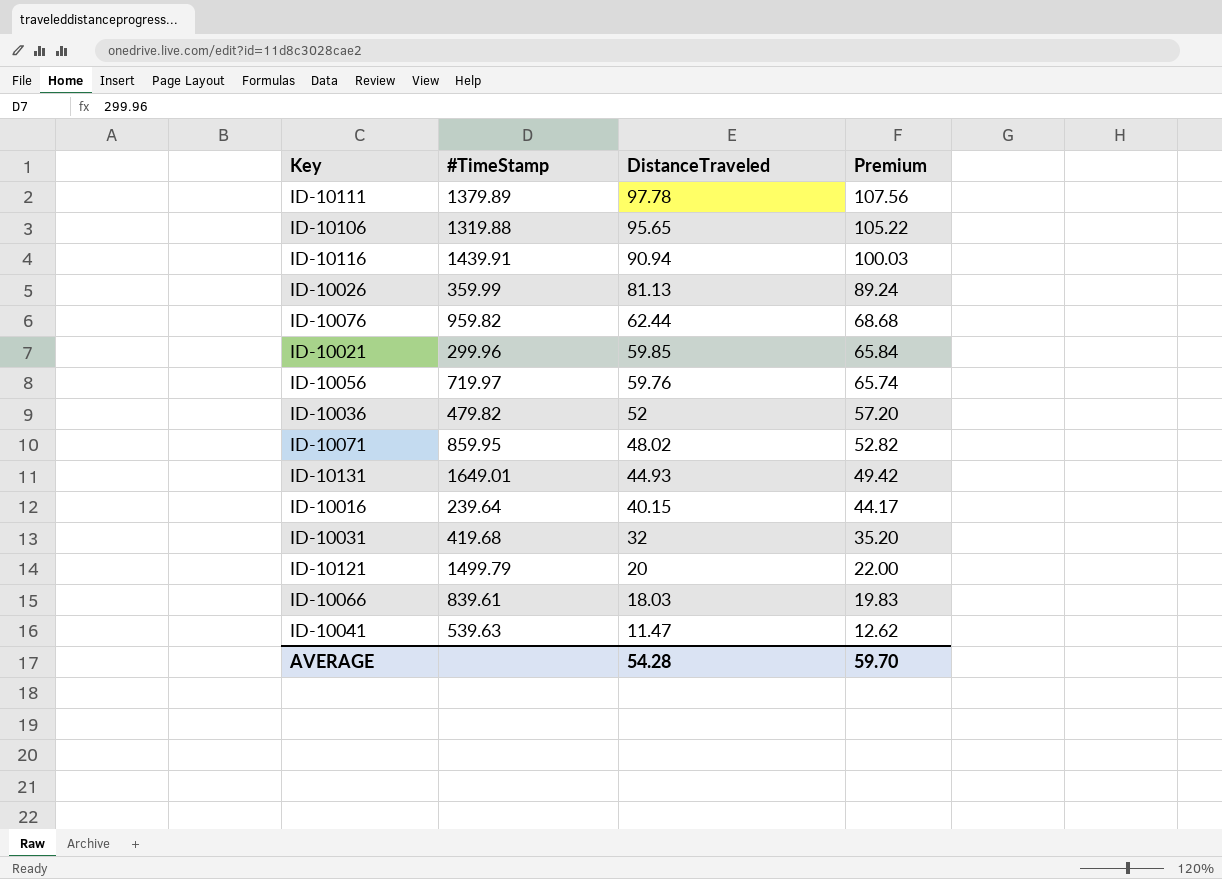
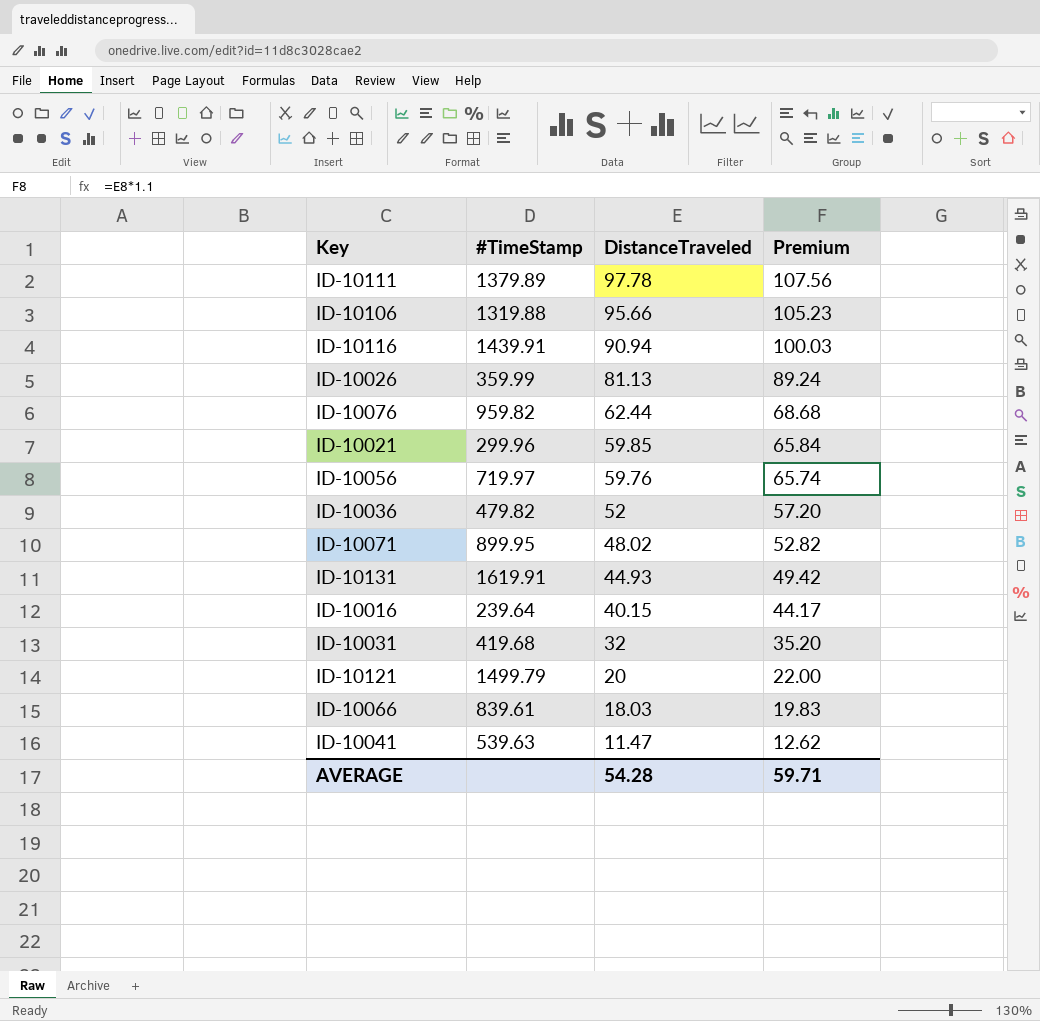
ID-10106 | DistanceTraveled: 95.65 -> 95.66
ID-10106 | Premium: 105.22 -> 105.23
ID-10071 | #TimeStamp: 859.95 -> 899.95
ID-10131 | #TimeStamp: 1649.01 -> 1619.91
AVERAGE | Premium: 59.70 -> 59.71

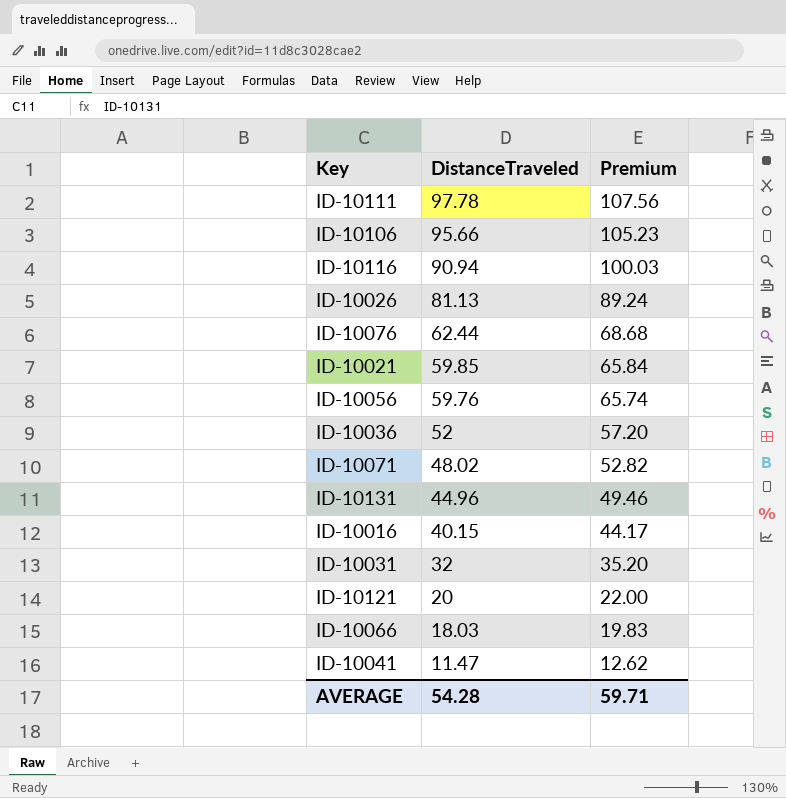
column #TimeStamp | position: 2 -> none
ID-10131 | DistanceTraveled: 44.93 -> 44.96
ID-10131 | Premium: 49.42 -> 49.46

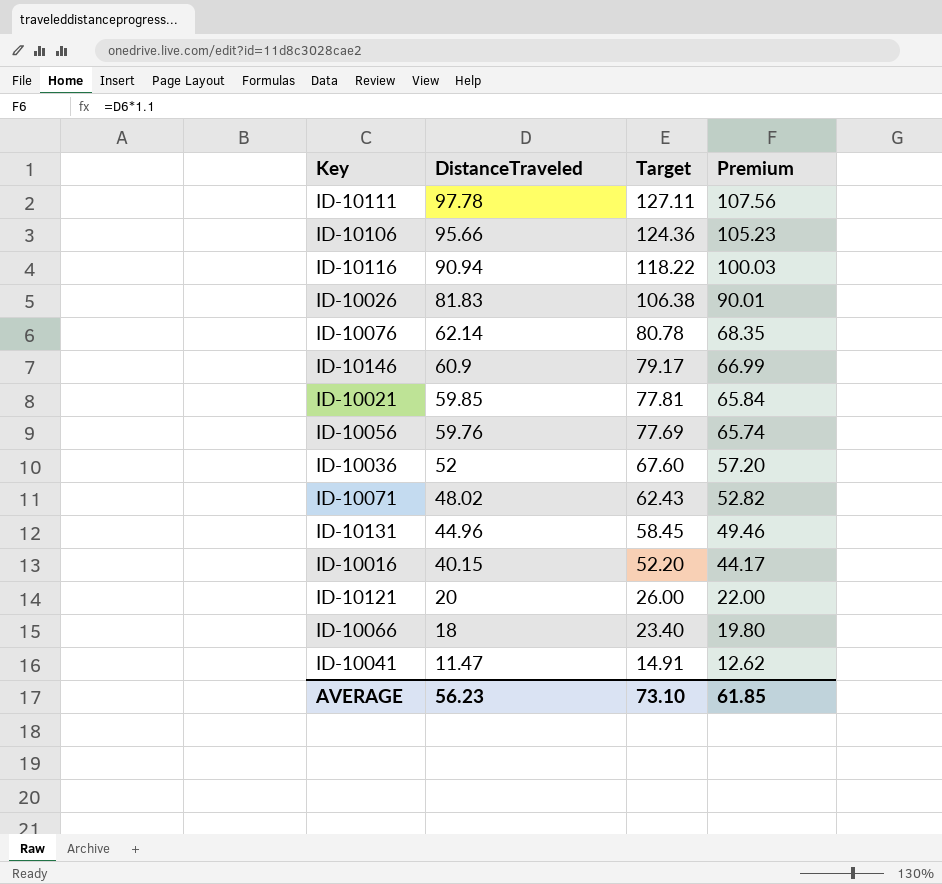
column Target | formula: none -> [DistanceTraveled] * 1.3
row ID-10031: 32 | 35.20 -> none
ID-10026 | DistanceTraveled: 81.13 -> 81.83
ID-10026 | Premium: 89.24 -> 90.01
ID-10076 | DistanceTraveled: 62.44 -> 62.14
ID-10076 | Premium: 68.68 -> 68.35
row ID-10146: none -> 60.9 | 79.17 | 66.99
ID-10066 | DistanceTraveled: 18.03 -> 18
ID-10066 | Premium: 19.83 -> 19.80
AVERAGE | DistanceTraveled: 54.28 -> 56.23
AVERAGE | Premium: 59.71 -> 61.85

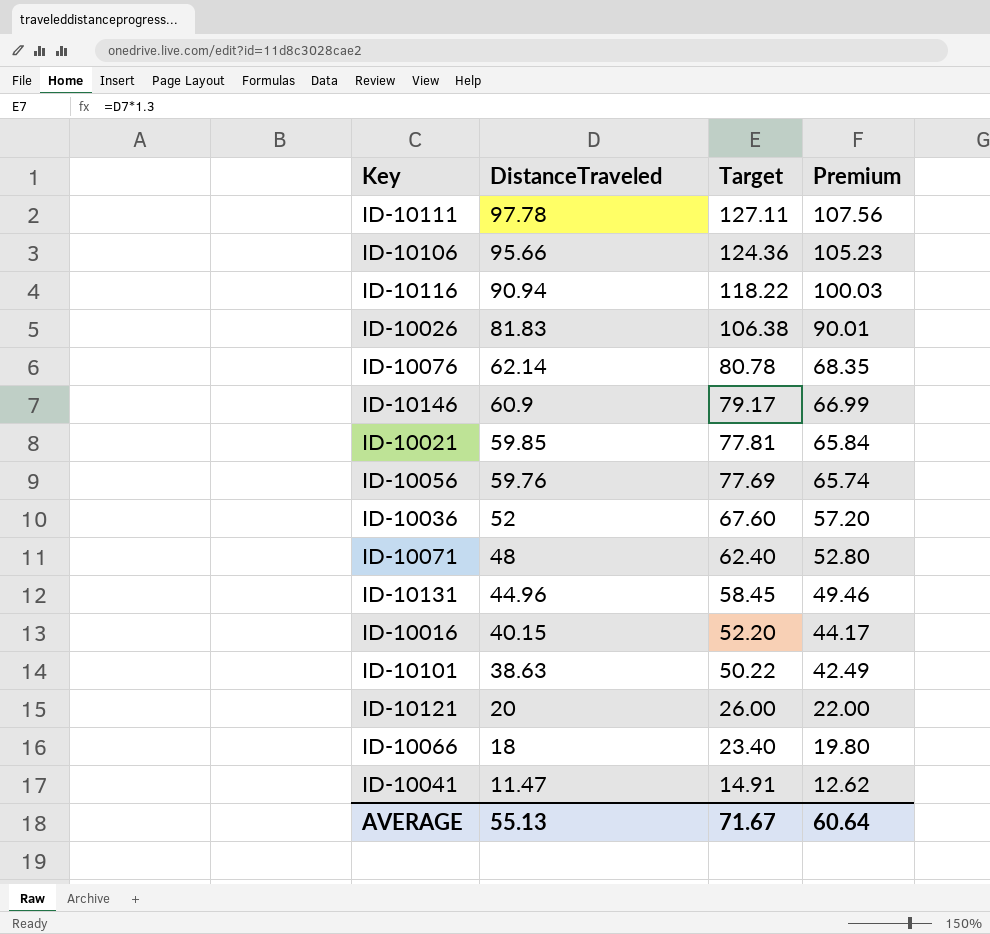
ID-10071 | DistanceTraveled: 48.02 -> 48
ID-10071 | Target: 62.43 -> 62.40
ID-10071 | Premium: 52.82 -> 52.80
row ID-10101: none -> 38.63 | 50.22 | 42.49
AVERAGE | DistanceTraveled: 56.23 -> 55.13
AVERAGE | Target: 73.10 -> 71.67
AVERAGE | Premium: 61.85 -> 60.64

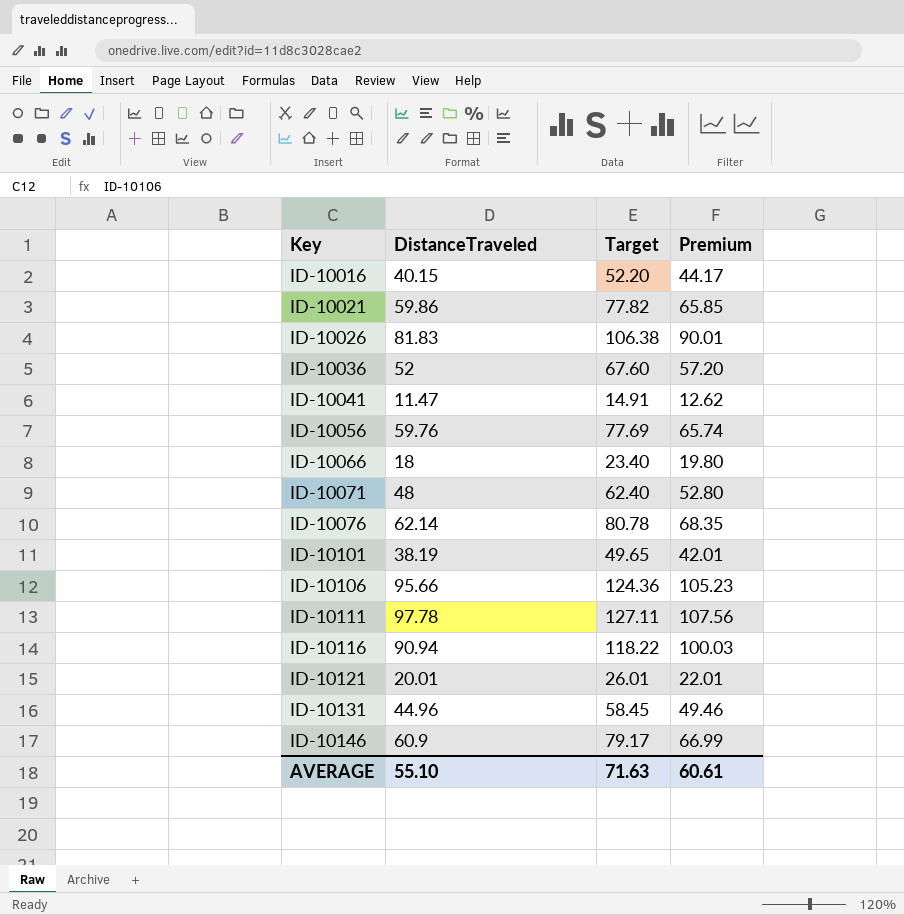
row order: DistanceTraveled descending -> Key ascending
ID-10021 | DistanceTraveled: 59.85 -> 59.86
ID-10021 | Target: 77.81 -> 77.82
ID-10021 | Premium: 65.84 -> 65.85
ID-10101 | DistanceTraveled: 38.63 -> 38.19
ID-10101 | Target: 50.22 -> 49.65
ID-10101 | Premium: 42.49 -> 42.01
ID-10121 | DistanceTraveled: 20 -> 20.01
ID-10121 | Target: 26.00 -> 26.01
ID-10121 | Premium: 22.00 -> 22.01
AVERAGE | DistanceTraveled: 55.13 -> 55.10
AVERAGE | Target: 71.67 -> 71.63
AVERAGE | Premium: 60.64 -> 60.61

